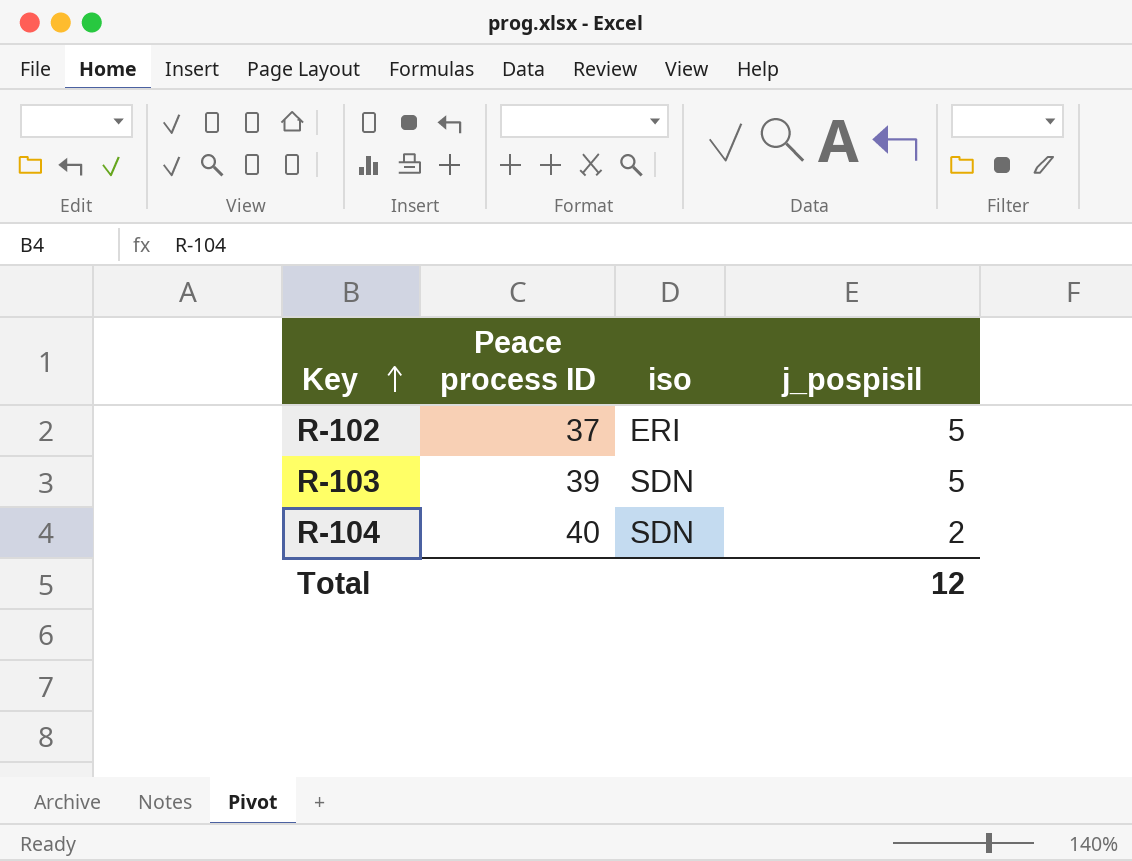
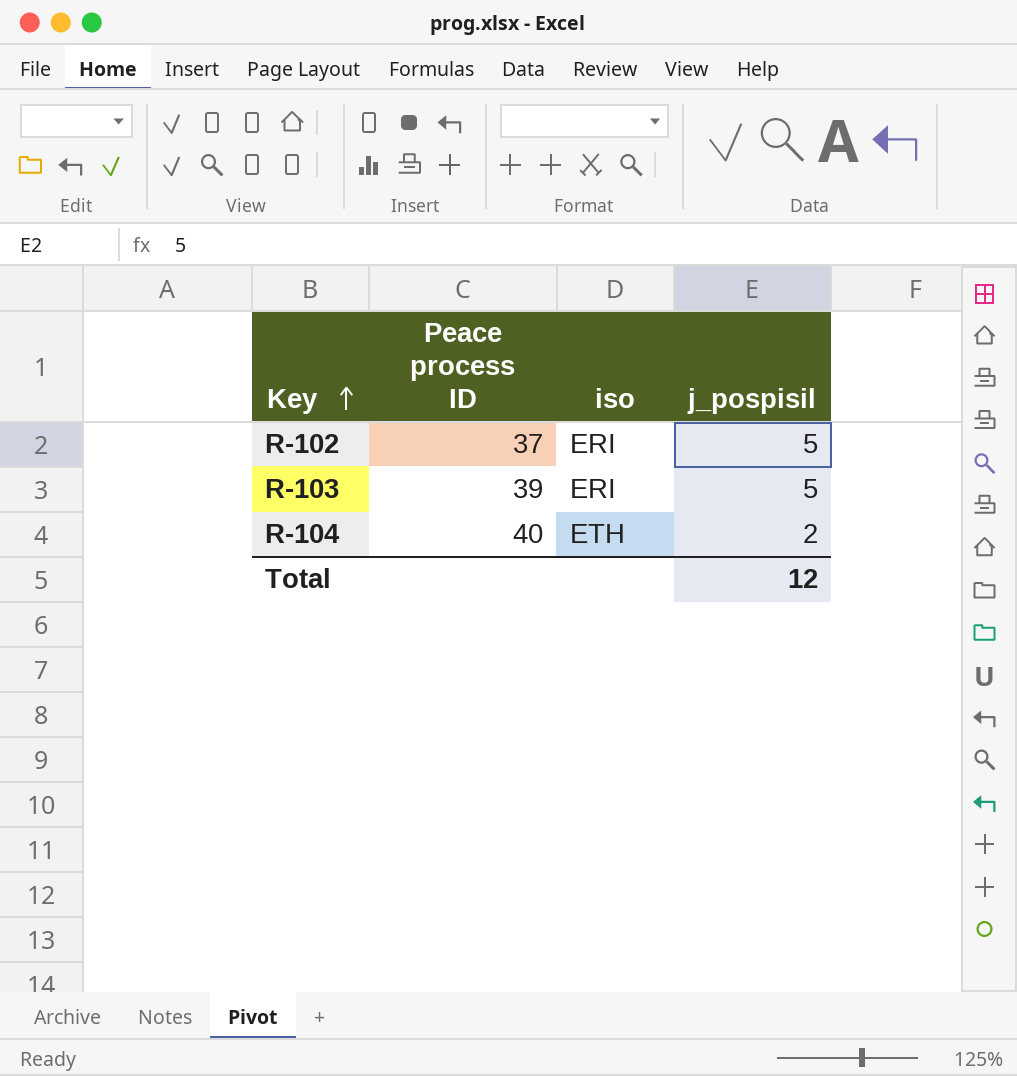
R-103 | iso: SDN -> ERI
R-104 | iso: SDN -> ETH

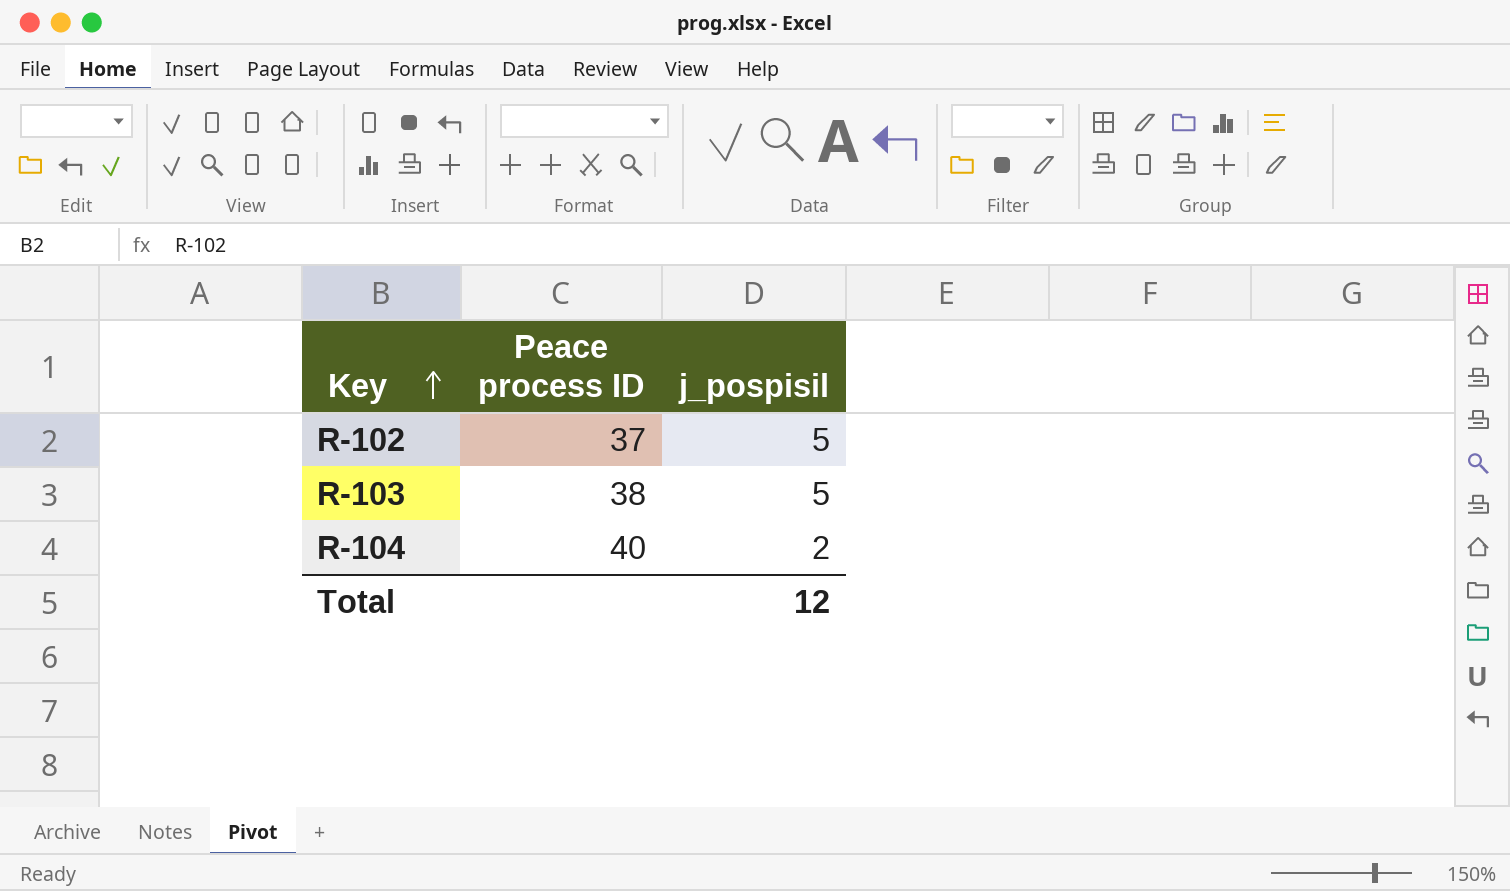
column iso | position: 3 -> none
R-103 | Peace process ID: 39 -> 38

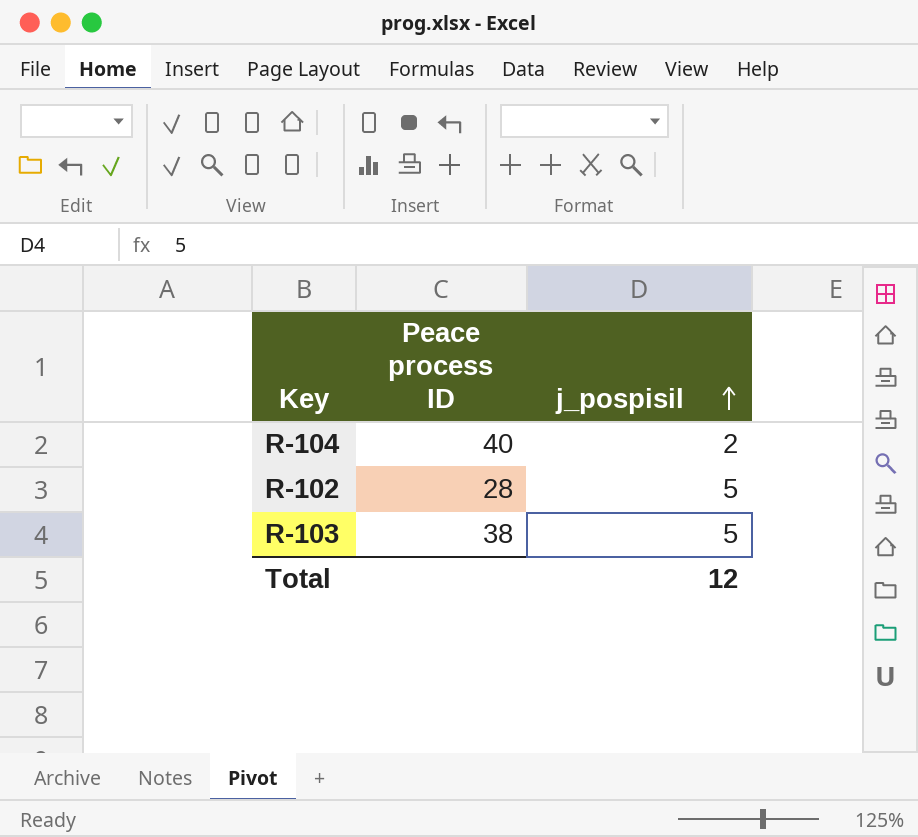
row order: Key ascending -> j_pospisil ascending
R-102 | Peace process ID: 37 -> 28

